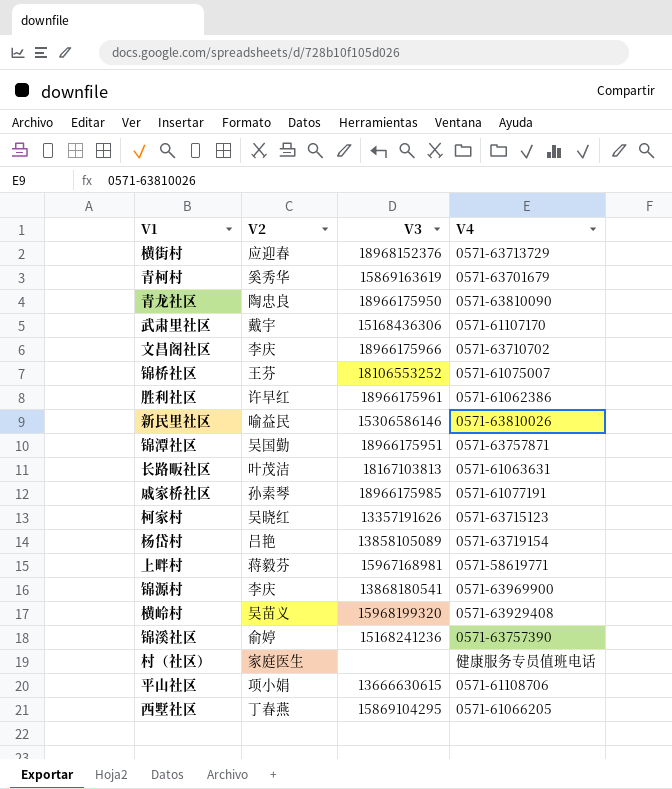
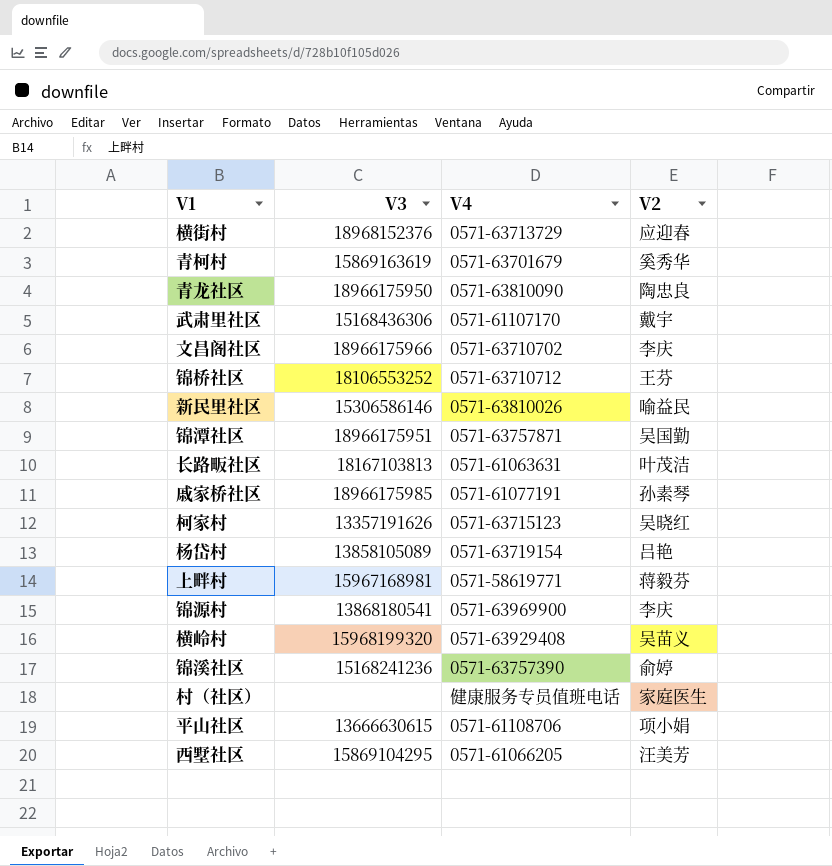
column V2 | position: 2 -> 4
row 胜利社区: 许早红 | 18966175961 | 0571-61062386 -> none
锦桥社区 | V4: 0571-61075007 -> 0571-63710712
西墅社区 | V2: 丁春燕 -> 汪美芳

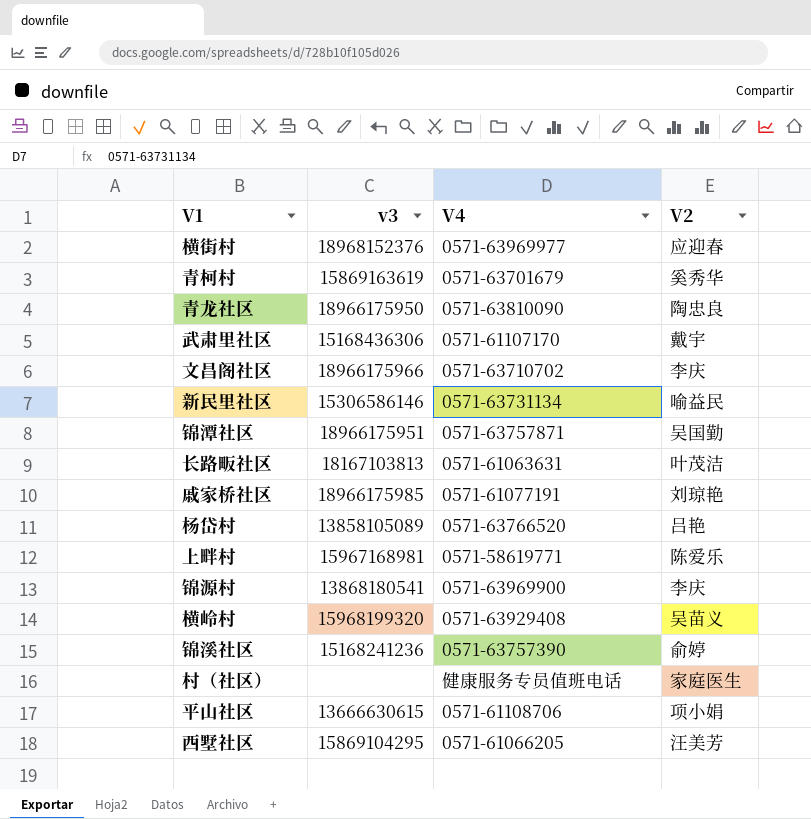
column name: V3 -> v3
row 锦桥社区: 18106553252 | 0571-63710712 | 王芬 -> none
row 柯家村: 13357191626 | 0571-63715123 | 吴晓红 -> none
横街村 | V4: 0571-63713729 -> 0571-63969977
新民里社区 | V4: 0571-63810026 -> 0571-63731134
戚家桥社区 | V2: 孙素琴 -> 刘琼艳
杨岱村 | V4: 0571-63719154 -> 0571-63766520
上畔村 | V2: 蒋毅芬 -> 陈爱乐

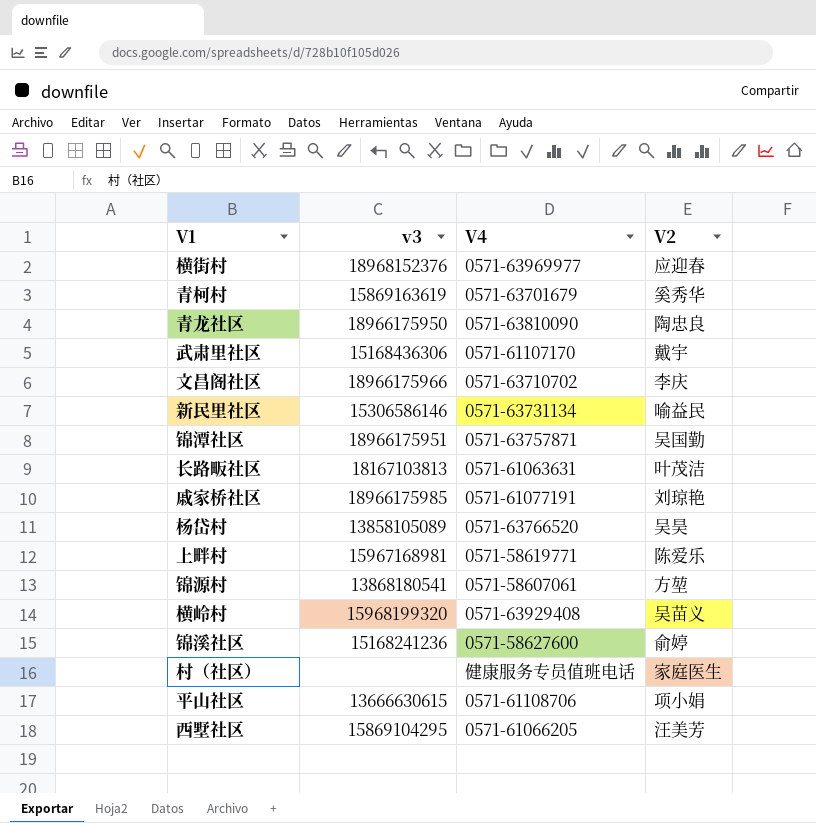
杨岱村 | V2: 吕艳 -> 吴昊
锦源村 | V4: 0571-63969900 -> 0571-58607061
锦源村 | V2: 李庆 -> 方堃
锦溪社区 | V4: 0571-63757390 -> 0571-58627600

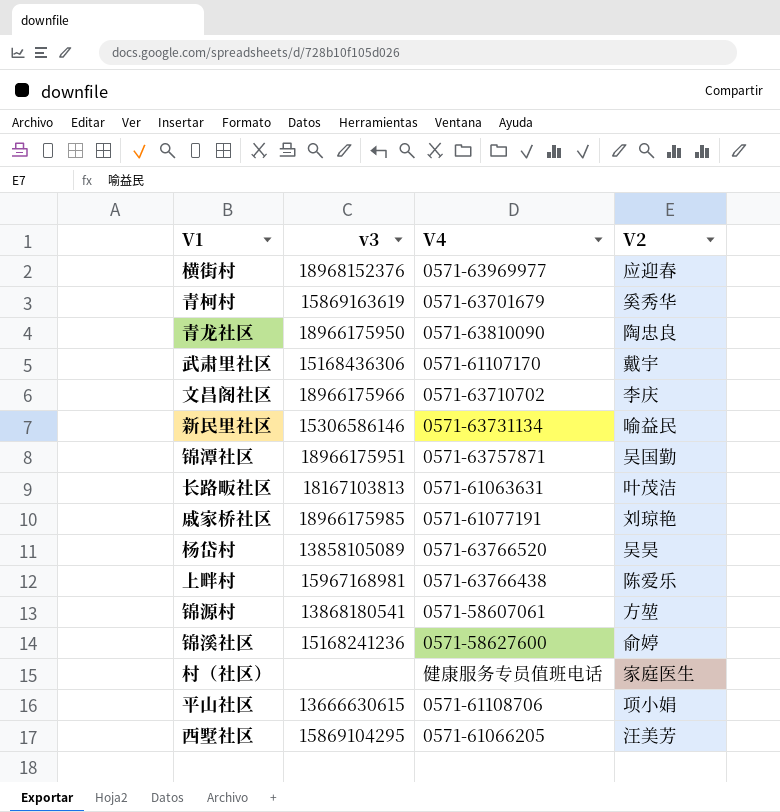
row 横岭村: 15968199320 | 0571-63929408 | 吴苗义 -> none
上畔村 | V4: 0571-58619771 -> 0571-63766438

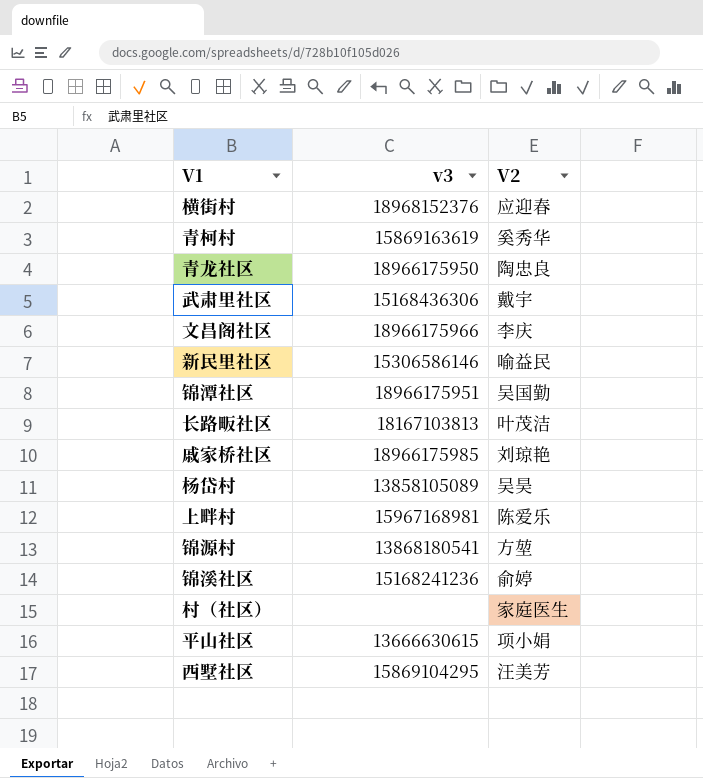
column V4 | position: 3 -> none

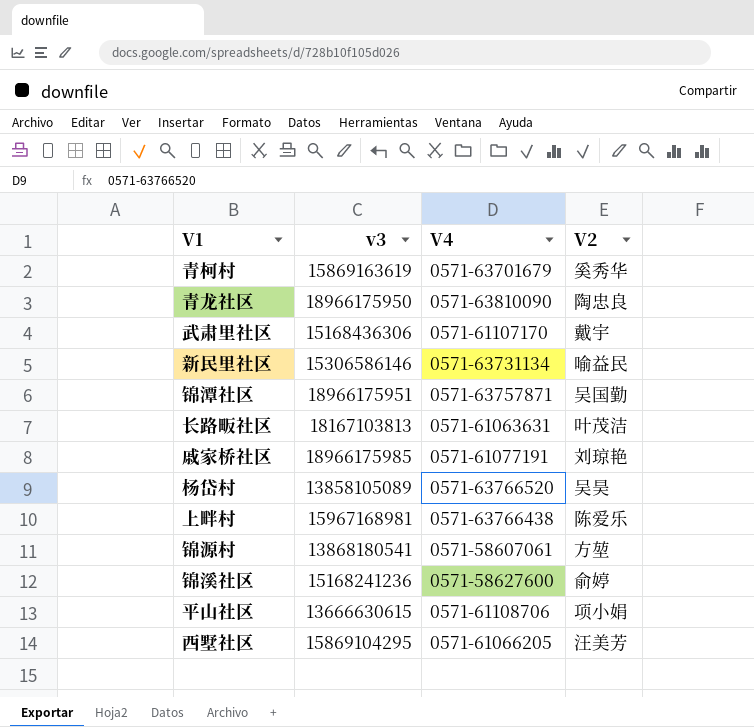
column V4 | position: none -> 3
row 横街村: 18968152376 | 应迎春 -> none
row 文昌阁社区: 18966175966 | 李庆 -> none
row 村（社区）: none | 家庭医生 -> none

